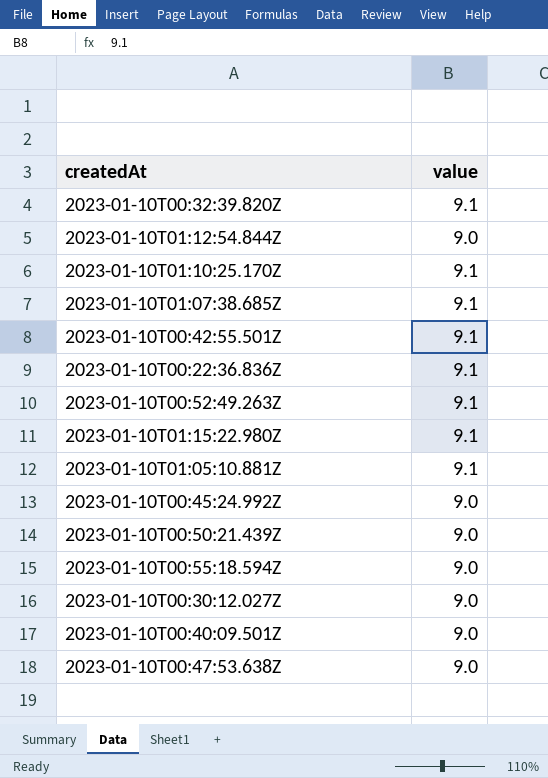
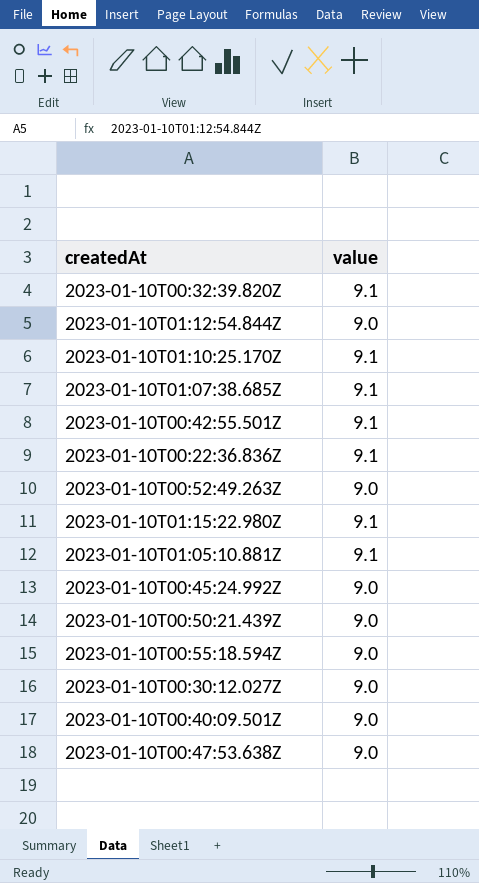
2023-01-10T00:52:49.263Z | value: 9.1 -> 9.0

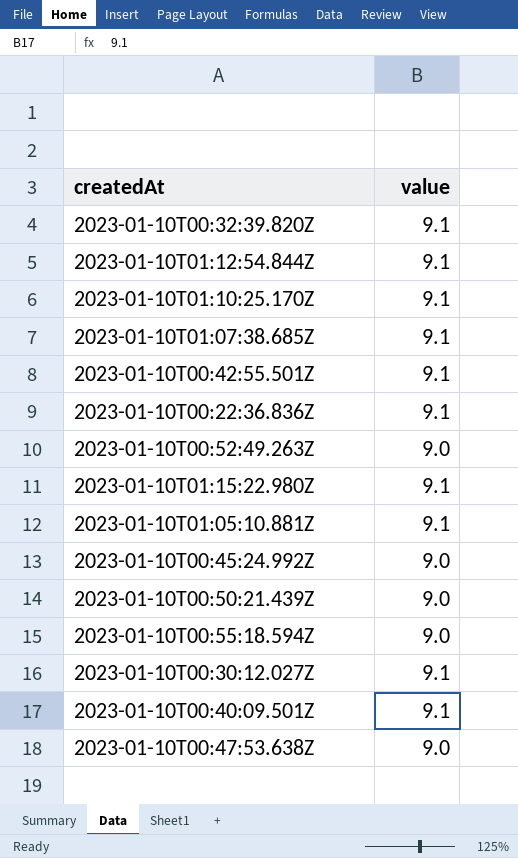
2023-01-10T01:12:54.844Z | value: 9.0 -> 9.1
2023-01-10T00:30:12.027Z | value: 9.0 -> 9.1
2023-01-10T00:40:09.501Z | value: 9.0 -> 9.1

